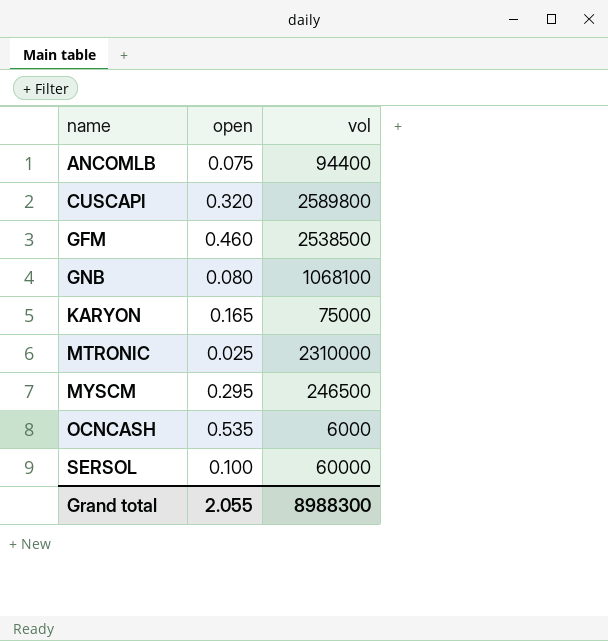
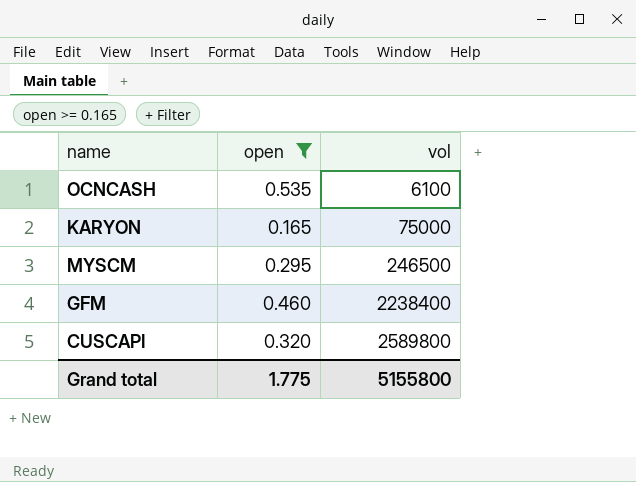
filter: none -> open >= 0.165
row order: name ascending -> vol ascending
OCNCASH | vol: 6000 -> 6100
GFM | vol: 2538500 -> 2238400
Grand total | open: 2.055 -> 1.775
Grand total | vol: 8988300 -> 5155800

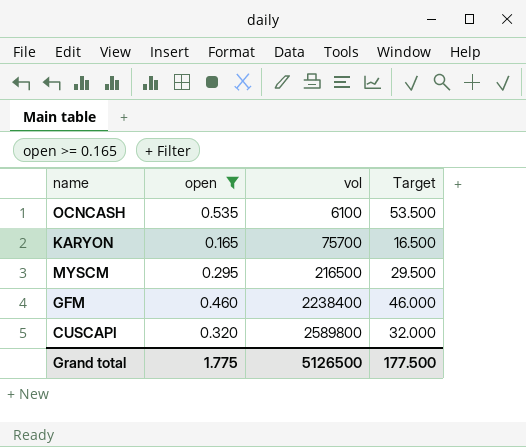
column Target | formula: none -> [open] * 100
KARYON | vol: 75000 -> 75700
MYSCM | vol: 246500 -> 216500
Grand total | vol: 5155800 -> 5126500

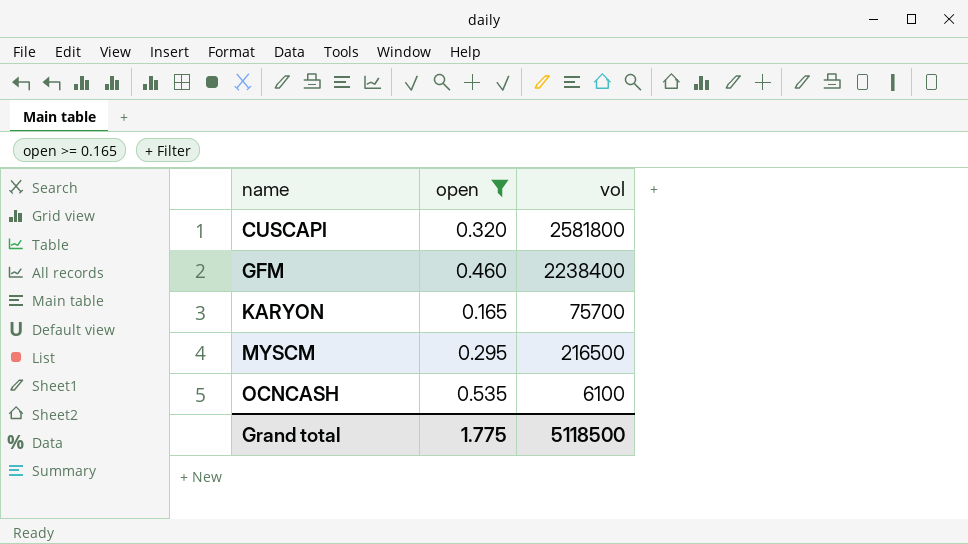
row order: vol ascending -> name ascending
column Target | formula: [open] * 100 -> none
CUSCAPI | vol: 2589800 -> 2581800
Grand total | vol: 5126500 -> 5118500

